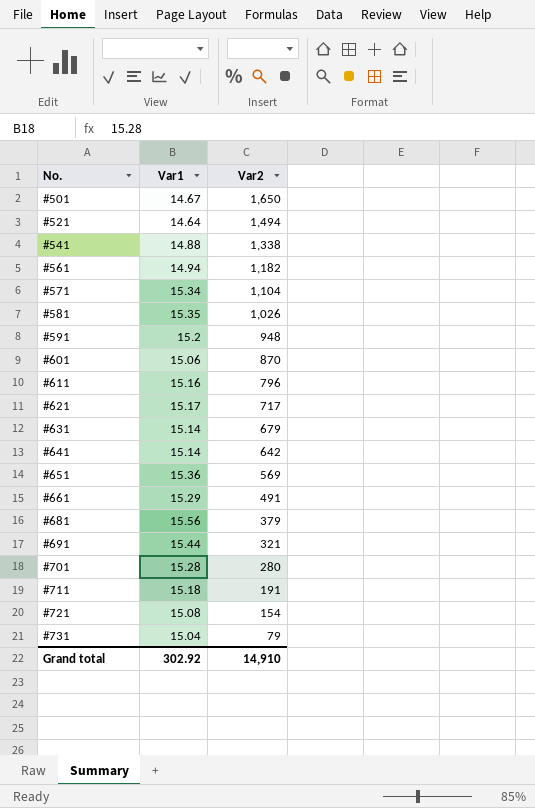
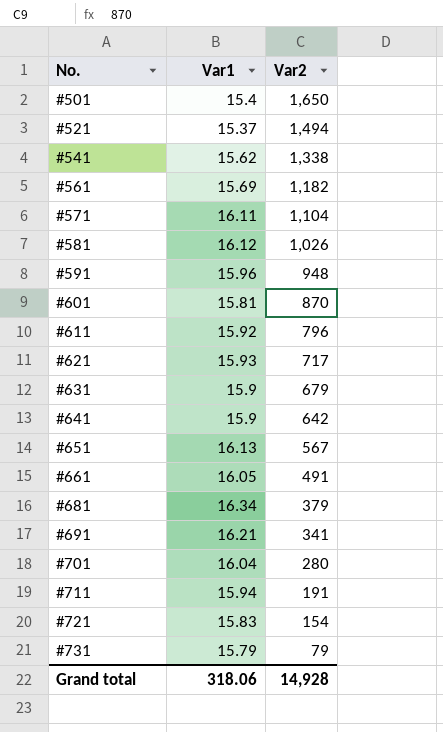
#501 | Var1: 14.67 -> 15.4
#521 | Var1: 14.64 -> 15.37
#541 | Var1: 14.88 -> 15.62
#561 | Var1: 14.94 -> 15.69
#571 | Var1: 15.34 -> 16.11
#581 | Var1: 15.35 -> 16.12
#591 | Var1: 15.2 -> 15.96
#601 | Var1: 15.06 -> 15.81
#611 | Var1: 15.16 -> 15.92
#621 | Var1: 15.17 -> 15.93
#631 | Var1: 15.14 -> 15.9
#641 | Var1: 15.14 -> 15.9
#651 | Var1: 15.36 -> 16.13
#651 | Var2: 569 -> 567
#661 | Var1: 15.29 -> 16.05
#681 | Var1: 15.56 -> 16.34
#691 | Var1: 15.44 -> 16.21
#691 | Var2: 321 -> 341
#701 | Var1: 15.28 -> 16.04
#711 | Var1: 15.18 -> 15.94
#721 | Var1: 15.08 -> 15.83
#731 | Var1: 15.04 -> 15.79
Grand total | Var1: 302.92 -> 318.06
Grand total | Var2: 14,910 -> 14,928

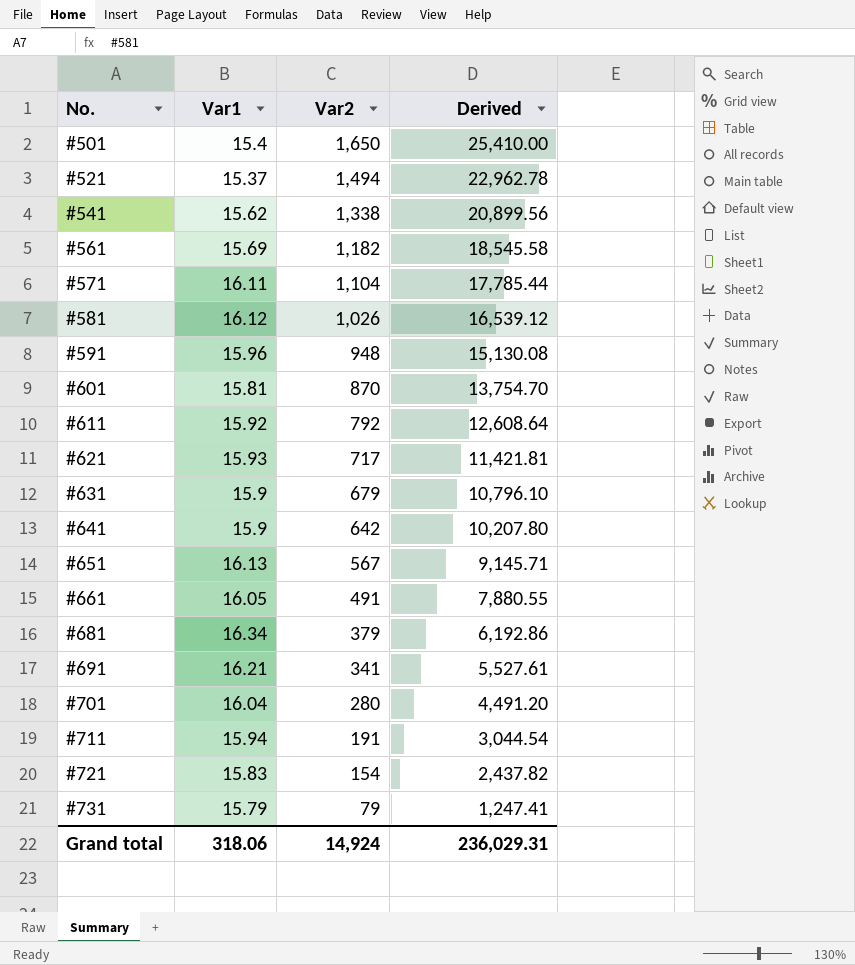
column Derived | formula: none -> [Var1] * [Var2]
#611 | Var2: 796 -> 792
Grand total | Var2: 14,928 -> 14,924

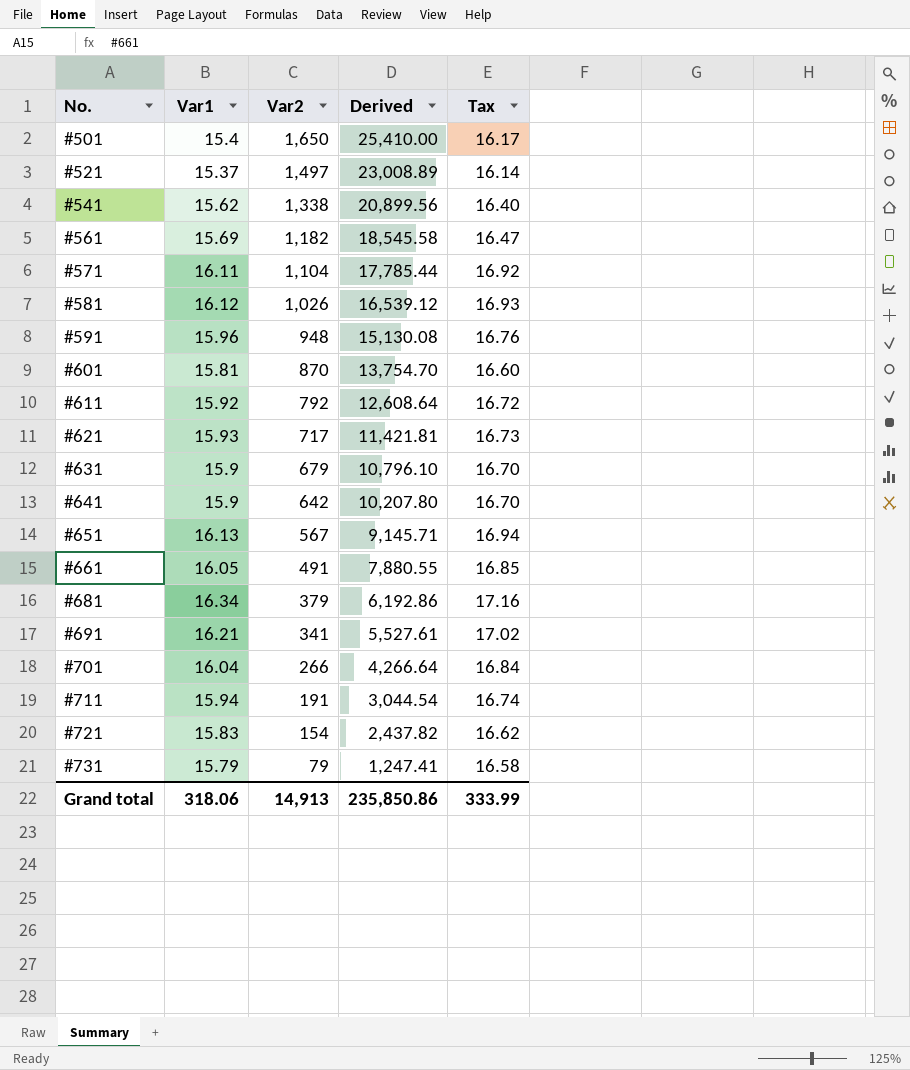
column Tax | formula: none -> [Var1] * 1.05
#521 | Var2: 1,494 -> 1,497
#521 | Derived: 22,962.78 -> 23,008.89
#701 | Var2: 280 -> 266
#701 | Derived: 4,491.20 -> 4,266.64
Grand total | Var2: 14,924 -> 14,913
Grand total | Derived: 236,029.31 -> 235,850.86

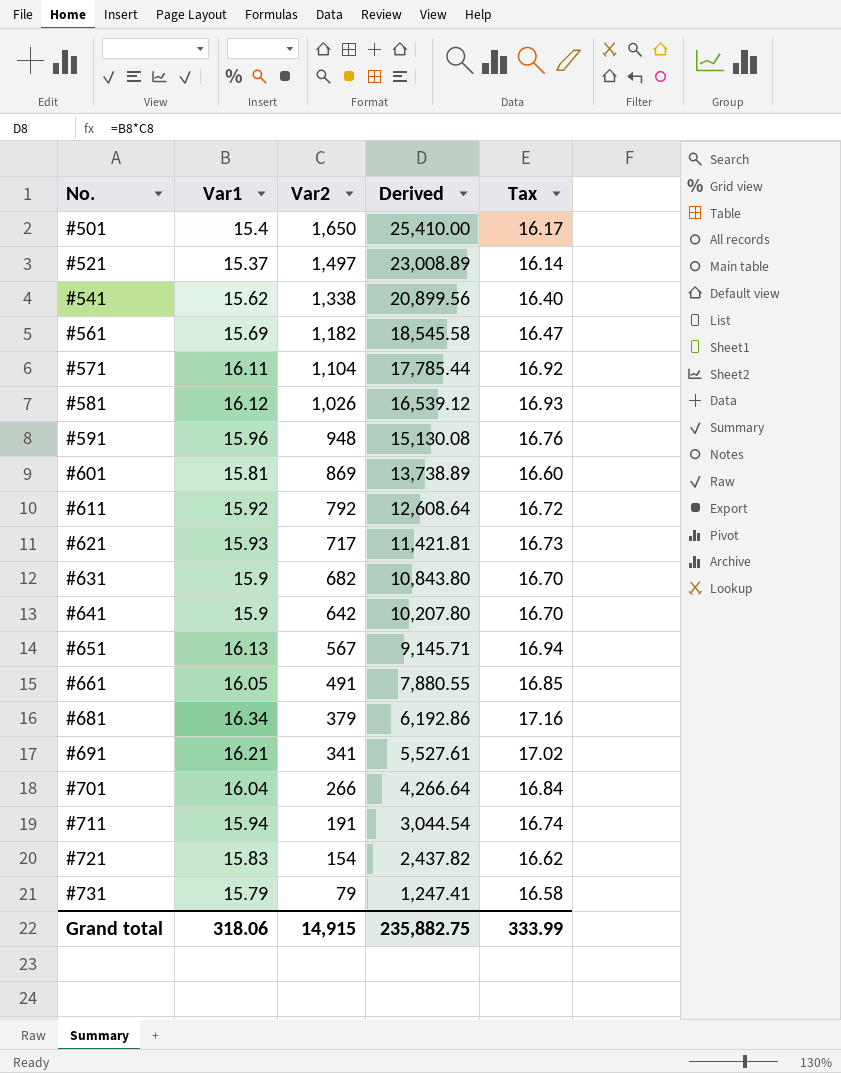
#601 | Var2: 870 -> 869
#601 | Derived: 13,754.70 -> 13,738.89
#631 | Var2: 679 -> 682
#631 | Derived: 10,796.10 -> 10,843.80
Grand total | Var2: 14,913 -> 14,915
Grand total | Derived: 235,850.86 -> 235,882.75

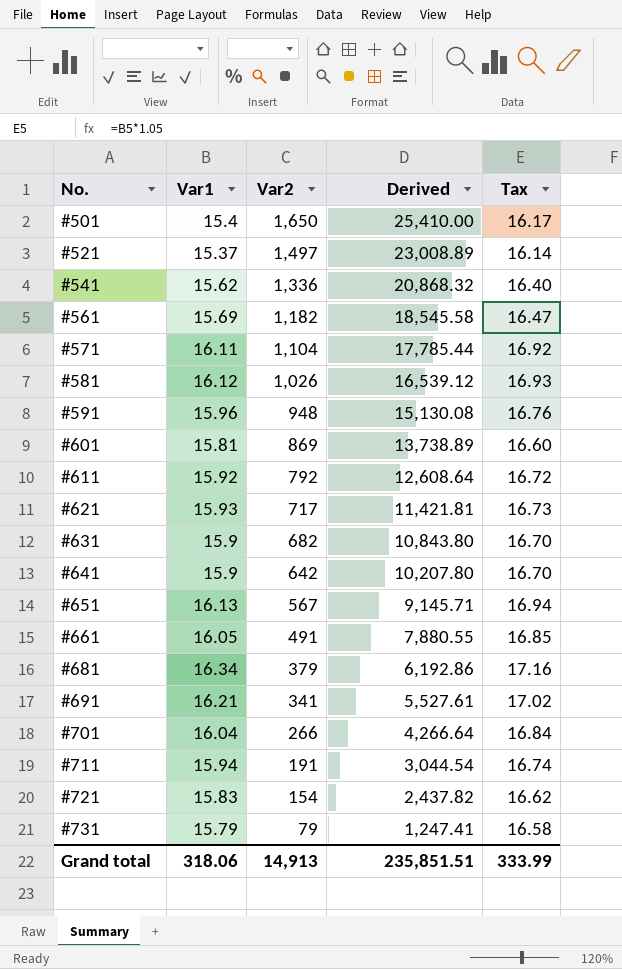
#541 | Var2: 1,338 -> 1,336
#541 | Derived: 20,899.56 -> 20,868.32
Grand total | Var2: 14,915 -> 14,913
Grand total | Derived: 235,882.75 -> 235,851.51

